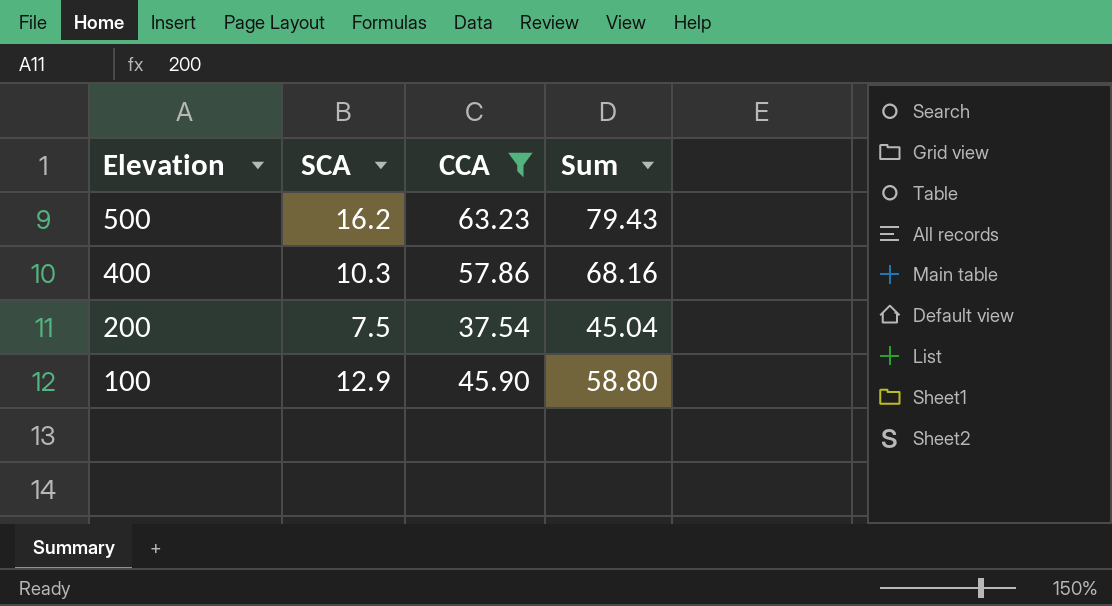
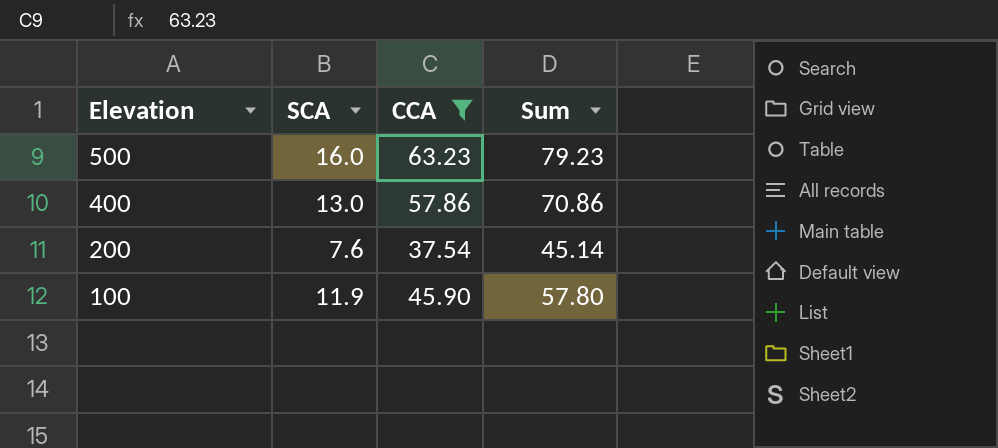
500 | SCA: 16.2 -> 16.0
500 | Sum: 79.43 -> 79.23
400 | SCA: 10.3 -> 13.0
400 | Sum: 68.16 -> 70.86
200 | SCA: 7.5 -> 7.6
200 | Sum: 45.04 -> 45.14
100 | SCA: 12.9 -> 11.9
100 | Sum: 58.80 -> 57.80

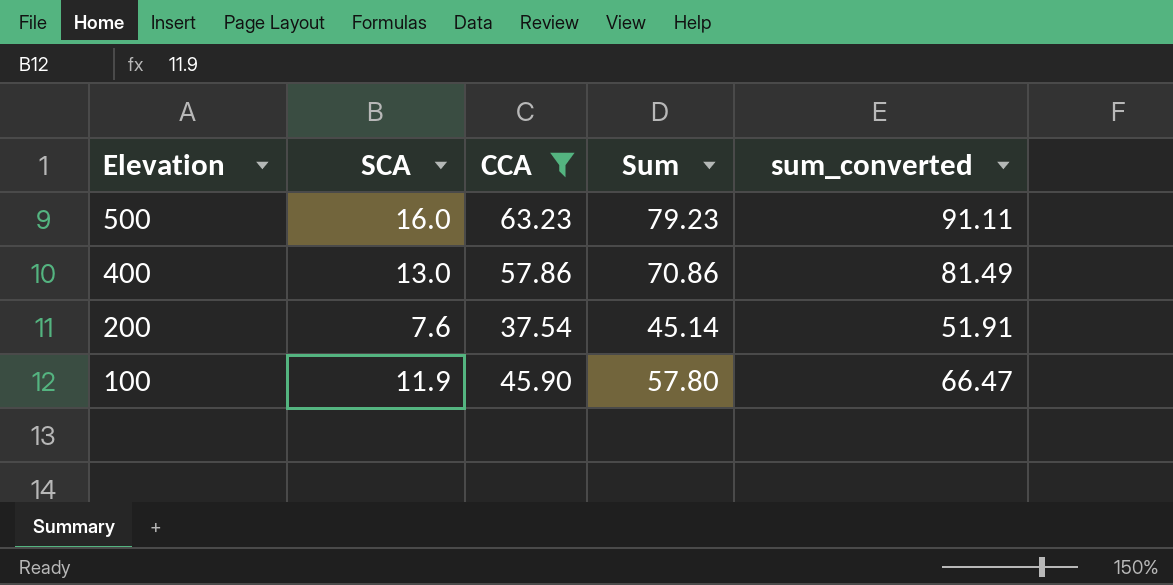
column sum_converted | formula: none -> [Sum] * 1.15

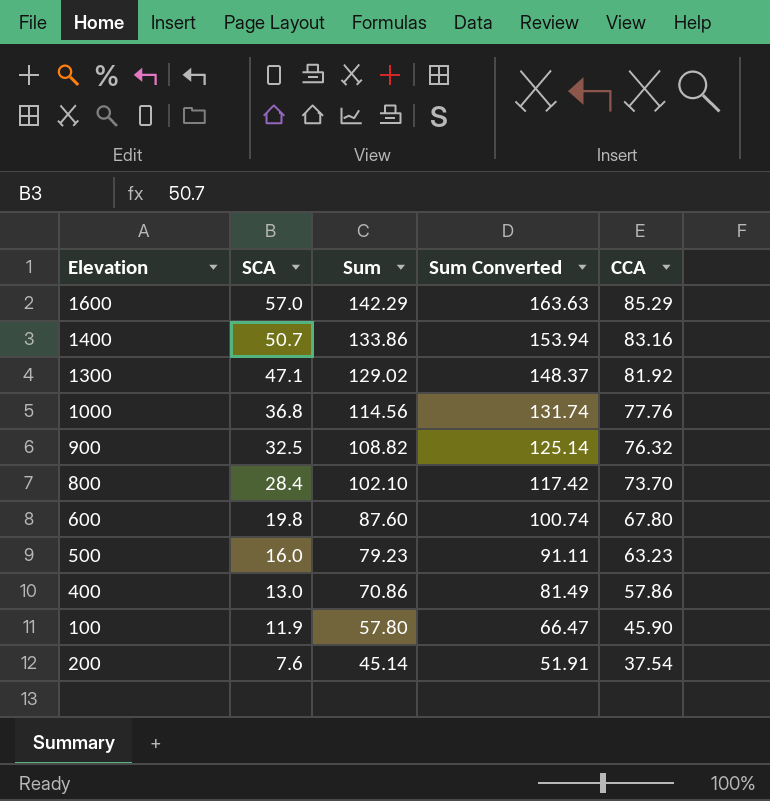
filter: CCA <= 63.23 -> none
row order: Elevation descending -> SCA descending
column name: sum_converted -> Sum Converted
column CCA | position: 3 -> 5

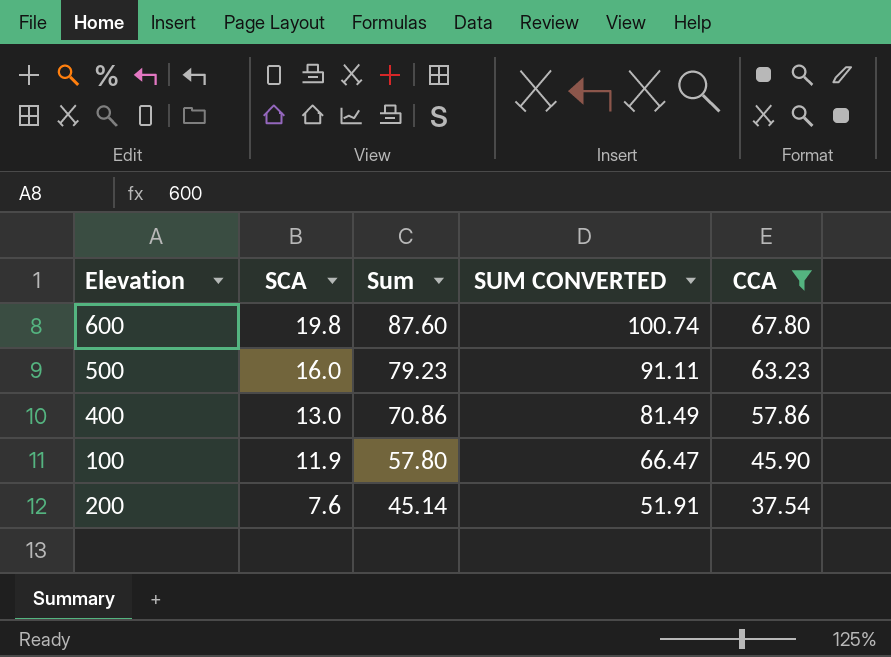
filter: none -> CCA <= 67.80
column name: Sum Converted -> SUM CONVERTED

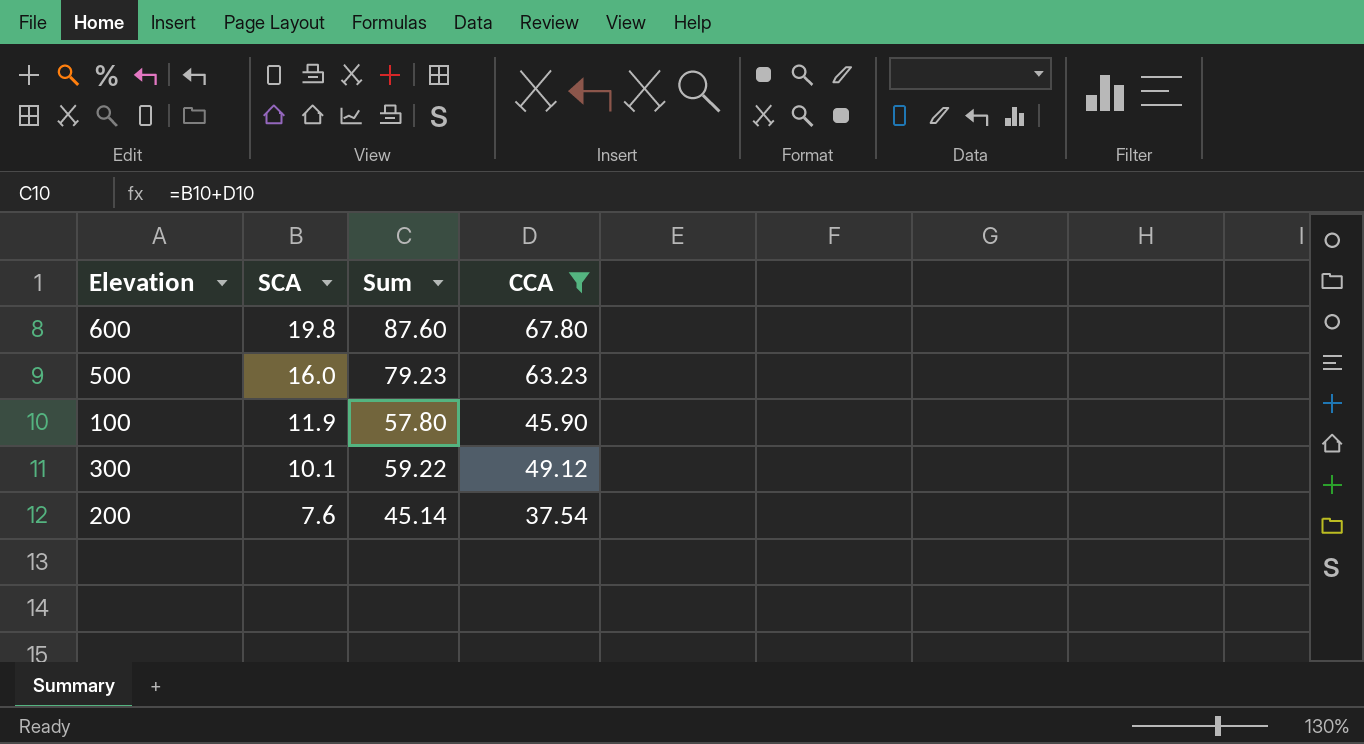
column SUM CONVERTED | formula: [Sum] * 1.15 -> none
row 400: 13.0 | 70.86 | 81.49 | 57.86 -> none
row 300: none -> 10.1 | 59.22 | 49.12

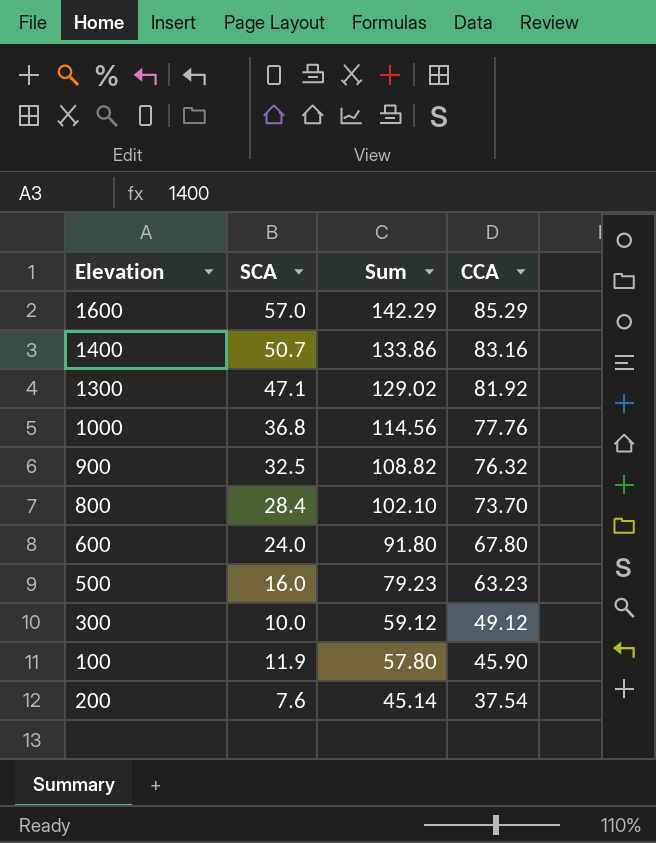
filter: CCA <= 67.80 -> none
row order: SCA descending -> Sum descending
600 | SCA: 19.8 -> 24.0
600 | Sum: 87.60 -> 91.80
300 | SCA: 10.1 -> 10.0
300 | Sum: 59.22 -> 59.12

